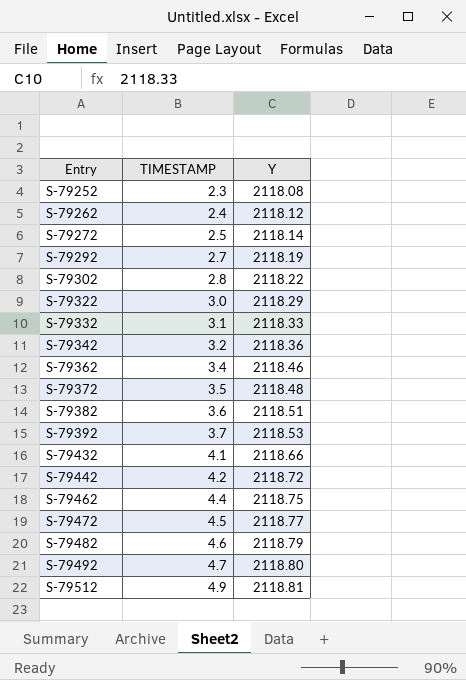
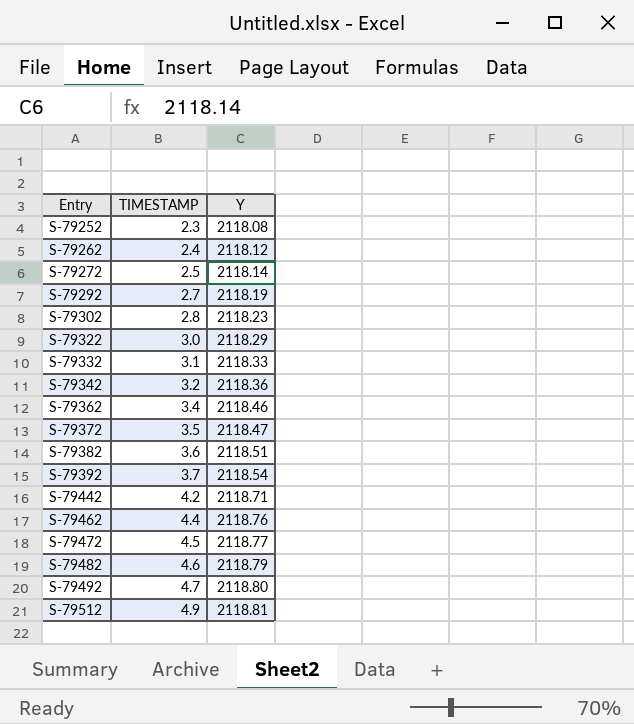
row S-79432: 4.1 | 2118.66 -> none
S-79302 | Y: 2118.22 -> 2118.23
S-79372 | Y: 2118.48 -> 2118.47
S-79392 | Y: 2118.53 -> 2118.54
S-79442 | Y: 2118.72 -> 2118.71
S-79462 | Y: 2118.75 -> 2118.76

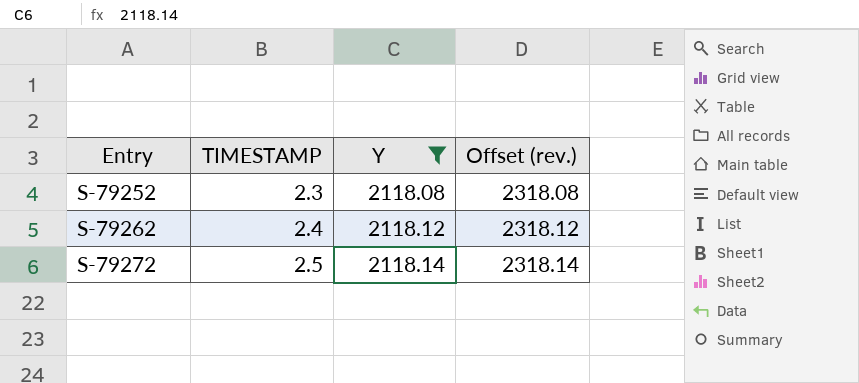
filter: none -> Y <= 2118.14
column Offset (rev.) | formula: none -> [Y] + 200

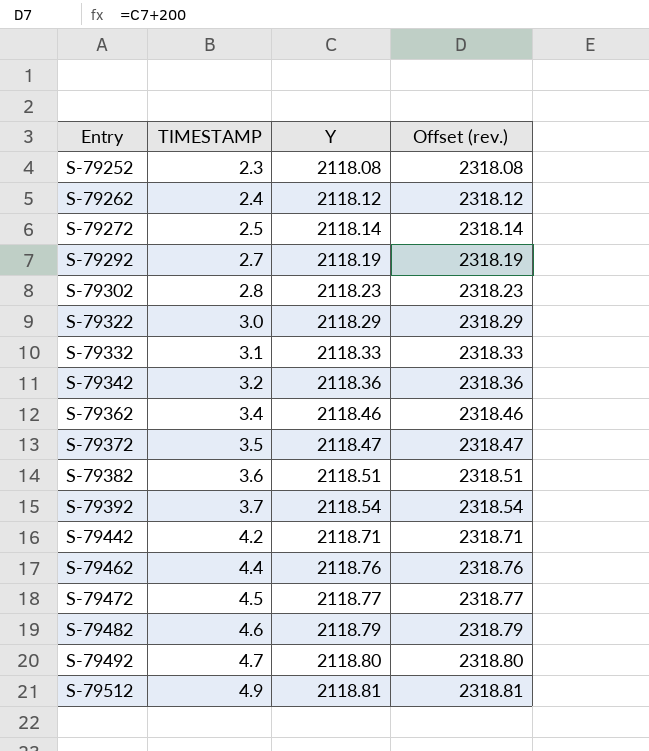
filter: Y <= 2118.14 -> none

